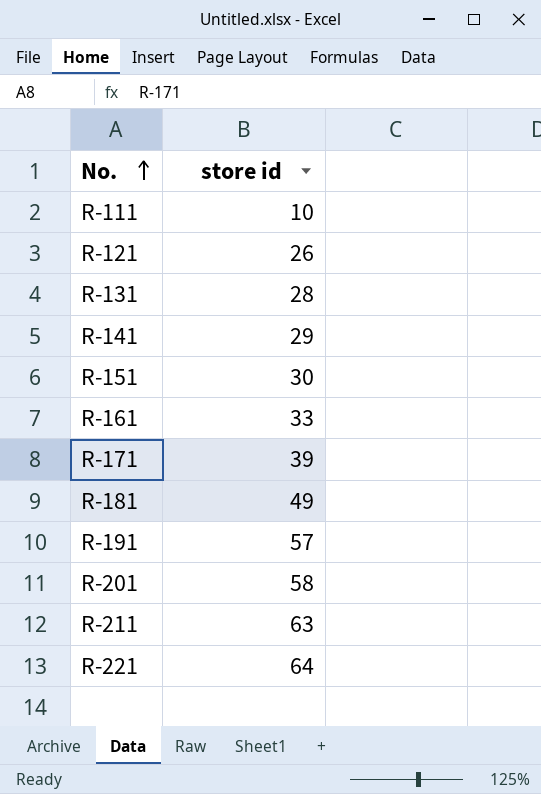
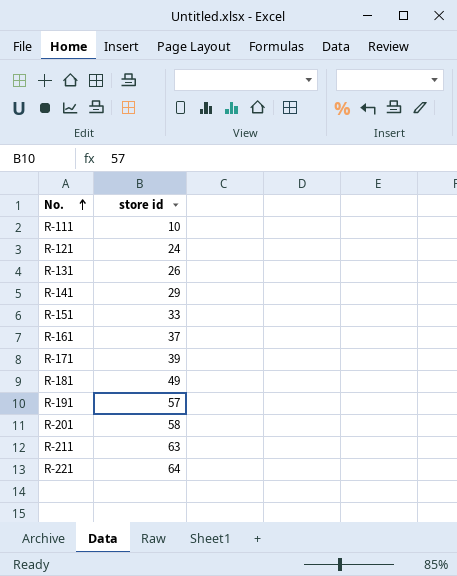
R-121 | store id: 26 -> 24
R-131 | store id: 28 -> 26
R-151 | store id: 30 -> 33
R-161 | store id: 33 -> 37

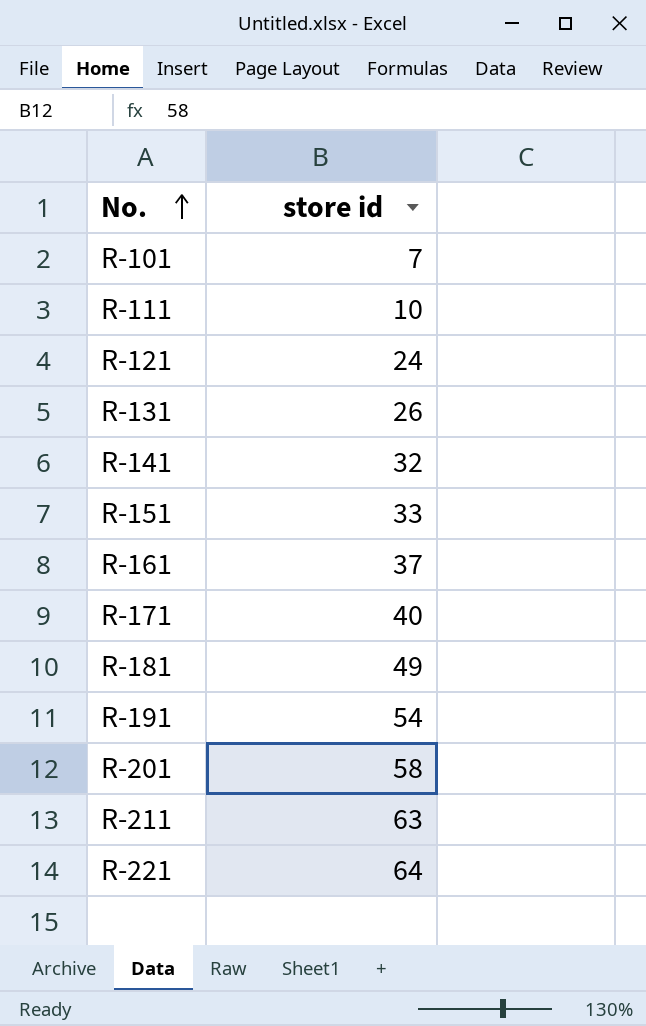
row R-101: none -> 7
R-141 | store id: 29 -> 32
R-171 | store id: 39 -> 40
R-191 | store id: 57 -> 54

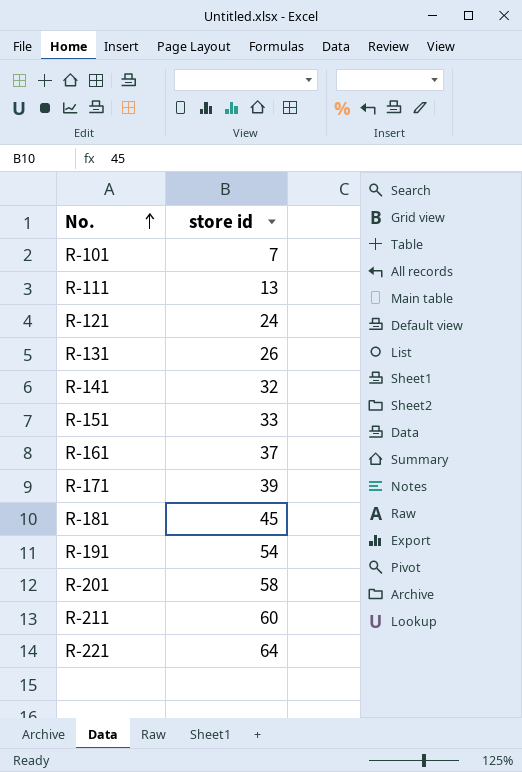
R-111 | store id: 10 -> 13
R-171 | store id: 40 -> 39
R-181 | store id: 49 -> 45
R-211 | store id: 63 -> 60

